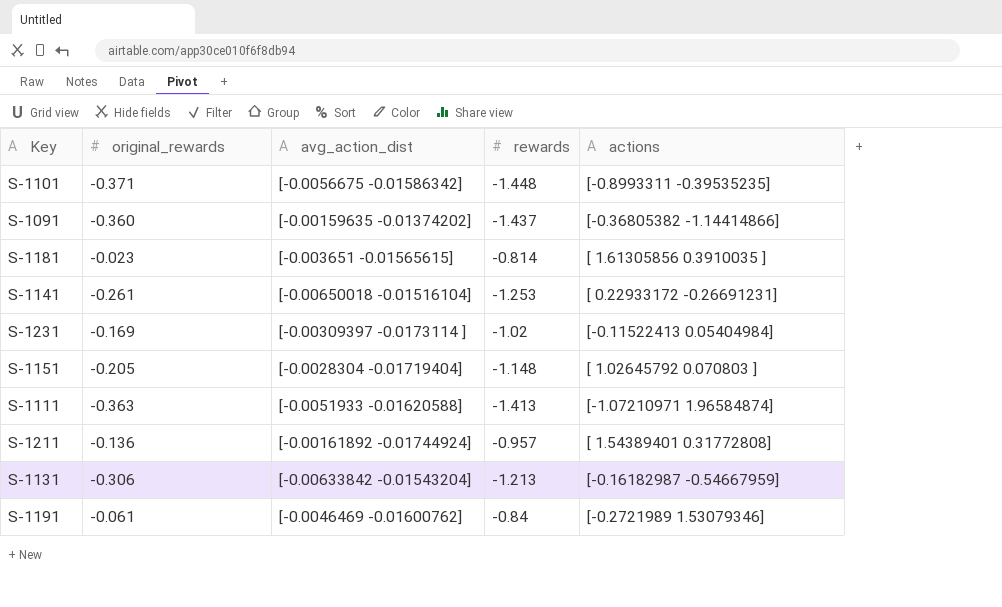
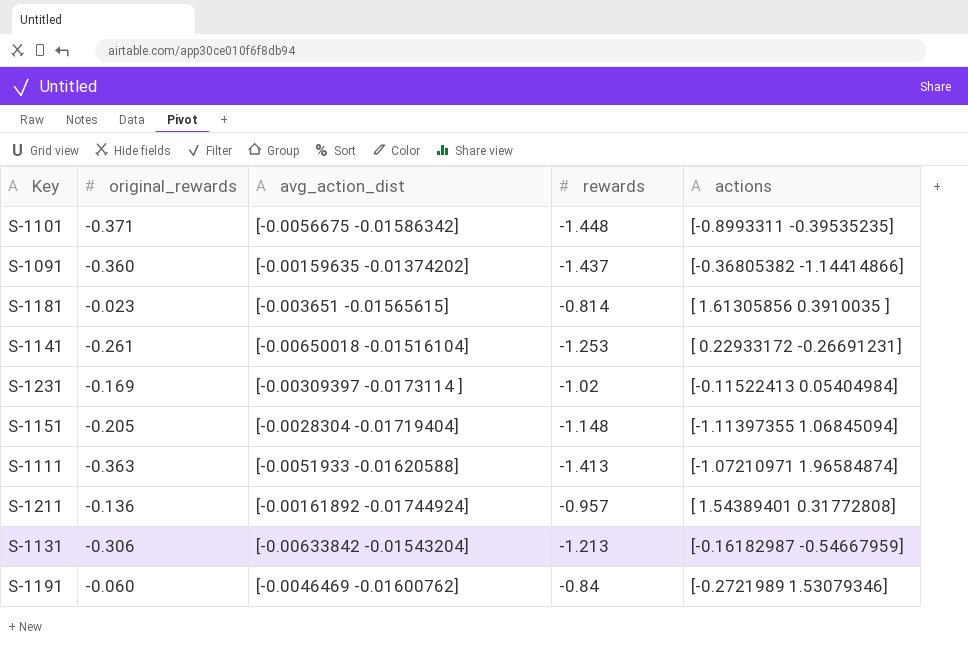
S-1151 | actions: [ 1.02645792 0.070803 ] -> [-1.11397355 1.06845094]
S-1191 | original_rewards: -0.061 -> -0.060

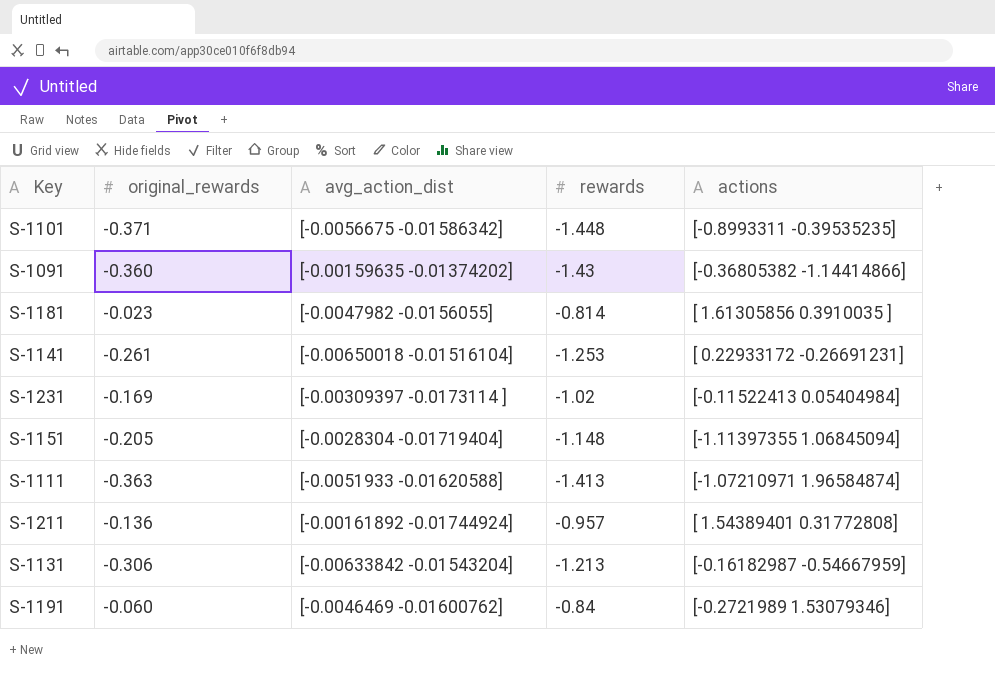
S-1091 | rewards: -1.437 -> -1.43
S-1181 | avg_action_dist: [-0.003651 -0.01565615] -> [-0.0047982 -0.0156055]

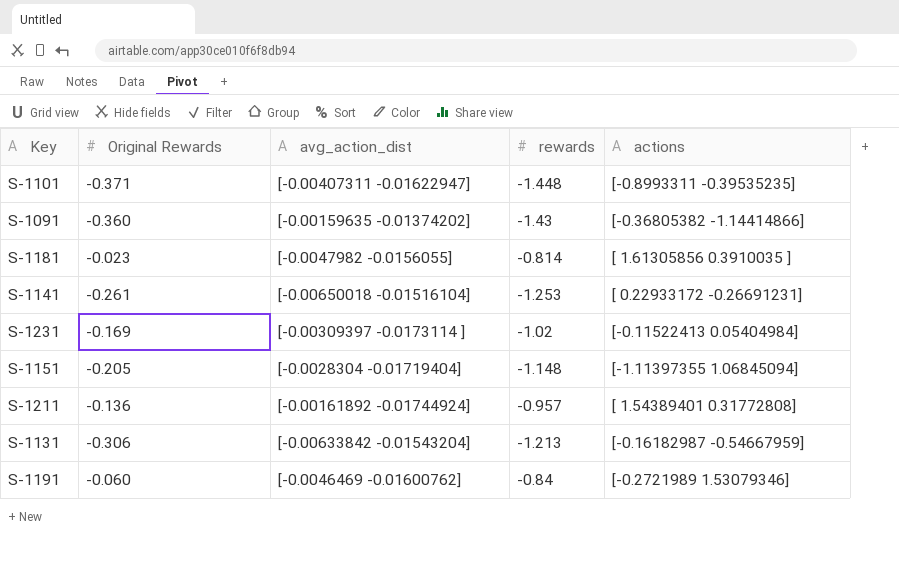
column name: original_rewards -> Original Rewards
row S-1111: -0.363 | [-0.0051933 -0.01620588] | -1.413 | [-1.07210971 1.96584874] -> none
S-1101 | avg_action_dist: [-0.0056675 -0.01586342] -> [-0.00407311 -0.01622947]

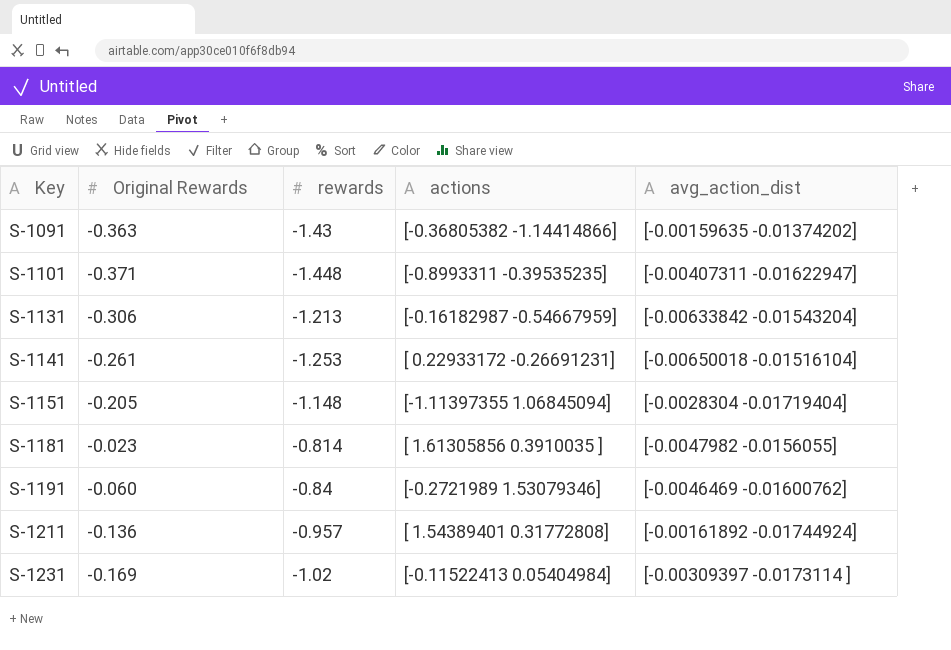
row order: none -> Key ascending
column avg_action_dist | position: 3 -> 5
S-1091 | Original Rewards: -0.360 -> -0.363

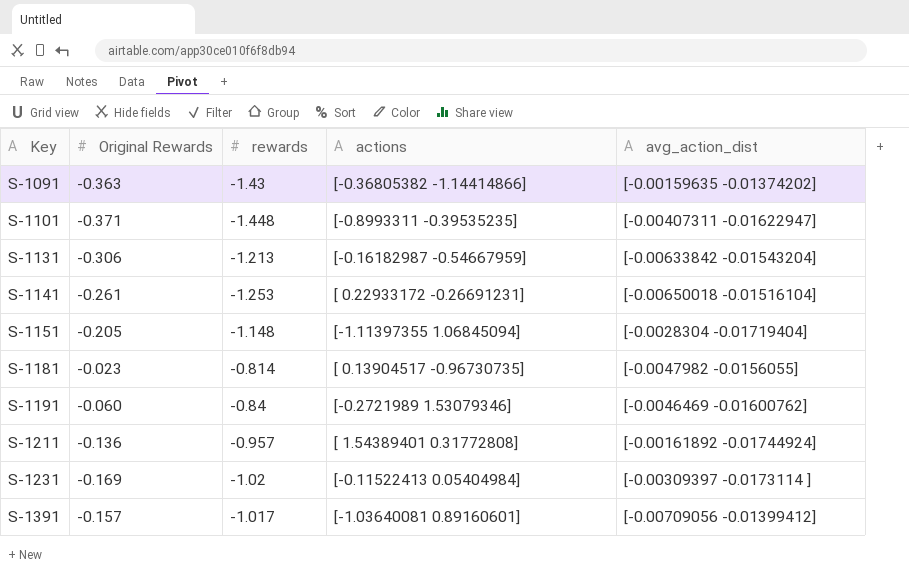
S-1181 | actions: [ 1.61305856 0.3910035 ] -> [ 0.13904517 -0.96730735]
row S-1391: none -> -0.157 | -1.017 | [-1.03640081 0.89160601] | [-0.00709056 -0.01399412]

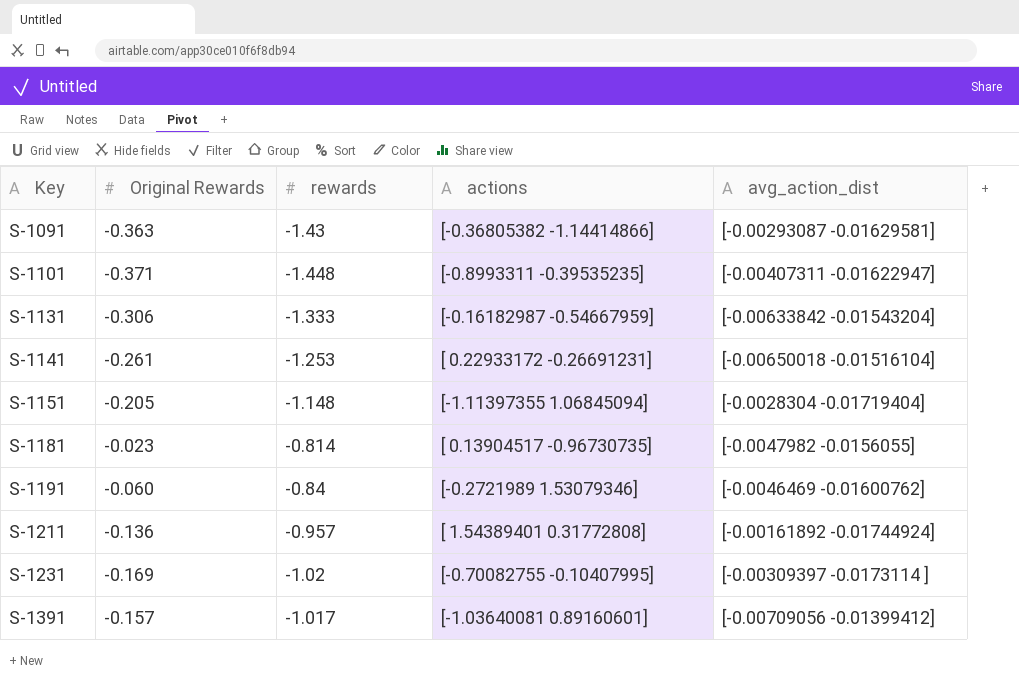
S-1091 | avg_action_dist: [-0.00159635 -0.01374202] -> [-0.00293087 -0.01629581]
S-1131 | rewards: -1.213 -> -1.333
S-1231 | actions: [-0.11522413 0.05404984] -> [-0.70082755 -0.10407995]

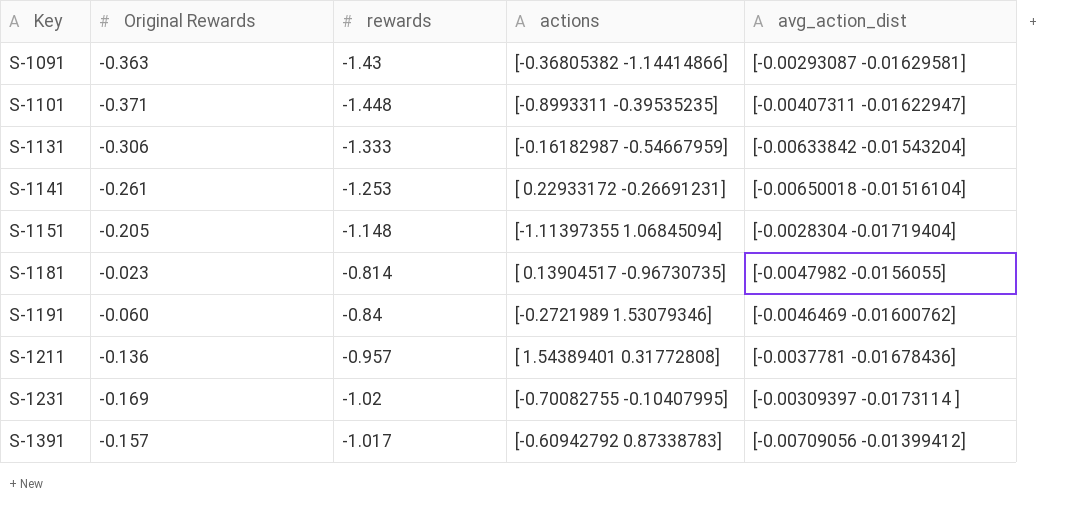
S-1211 | avg_action_dist: [-0.00161892 -0.01744924] -> [-0.0037781 -0.01678436]
S-1391 | actions: [-1.03640081 0.89160601] -> [-0.60942792 0.87338783]

